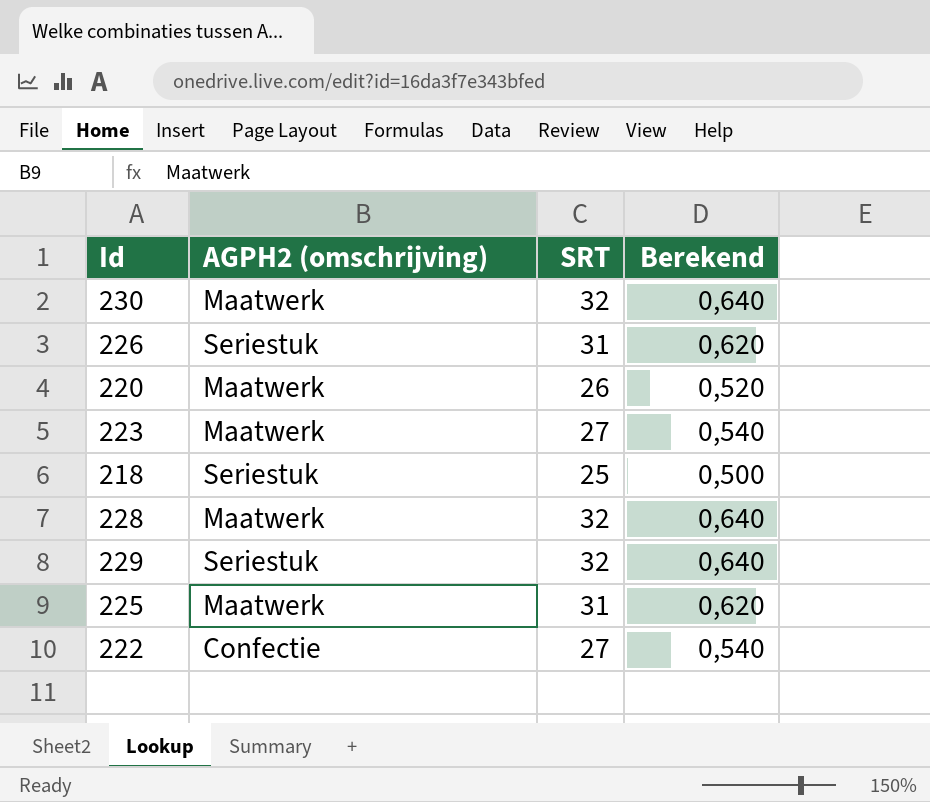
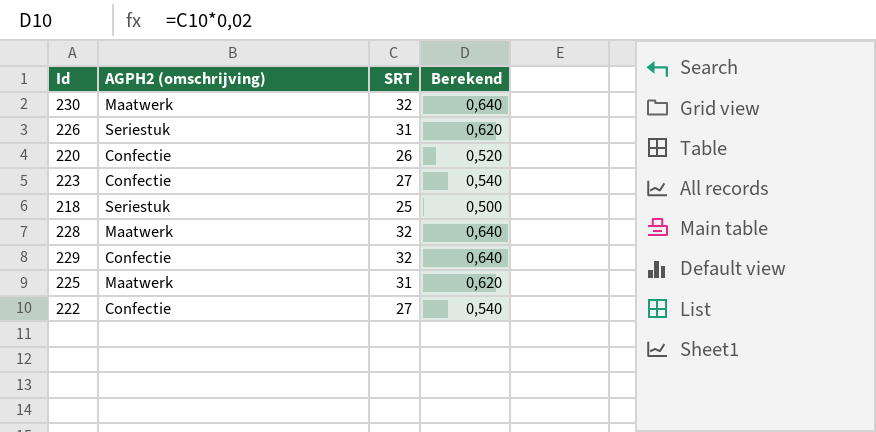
220 | AGPH2 (omschrijving): Maatwerk -> Confectie
223 | AGPH2 (omschrijving): Maatwerk -> Confectie
229 | AGPH2 (omschrijving): Seriestuk -> Confectie

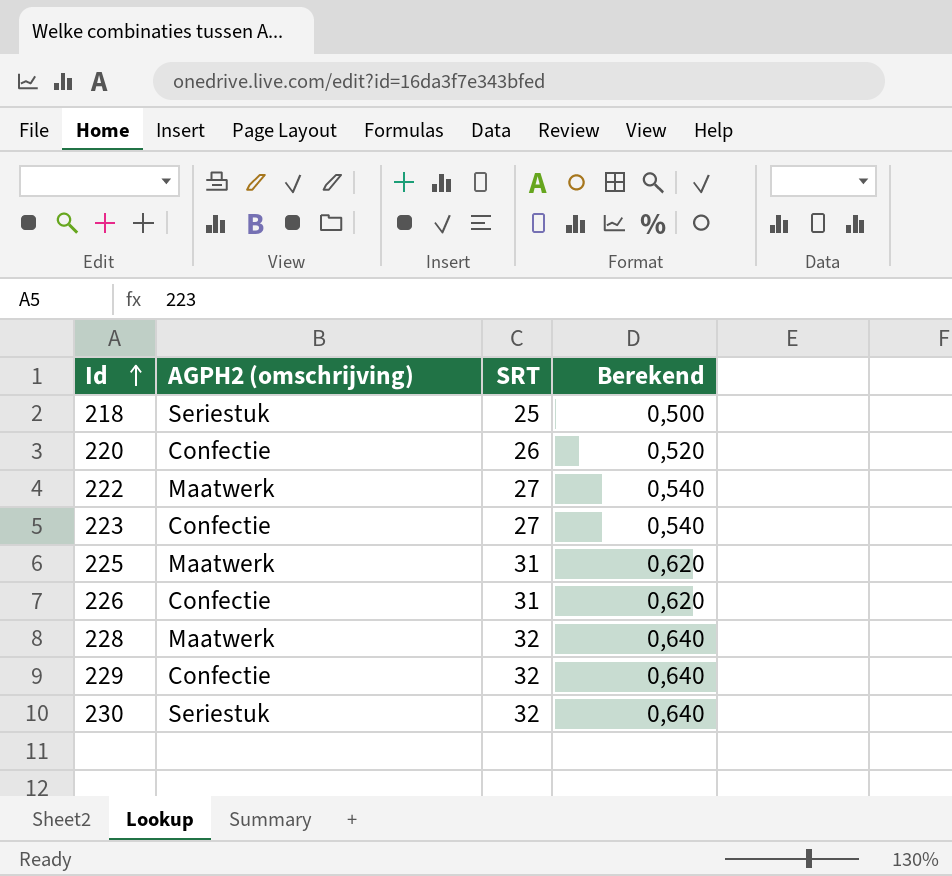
row order: none -> Id ascending
222 | AGPH2 (omschrijving): Confectie -> Maatwerk
226 | AGPH2 (omschrijving): Seriestuk -> Confectie
230 | AGPH2 (omschrijving): Maatwerk -> Seriestuk

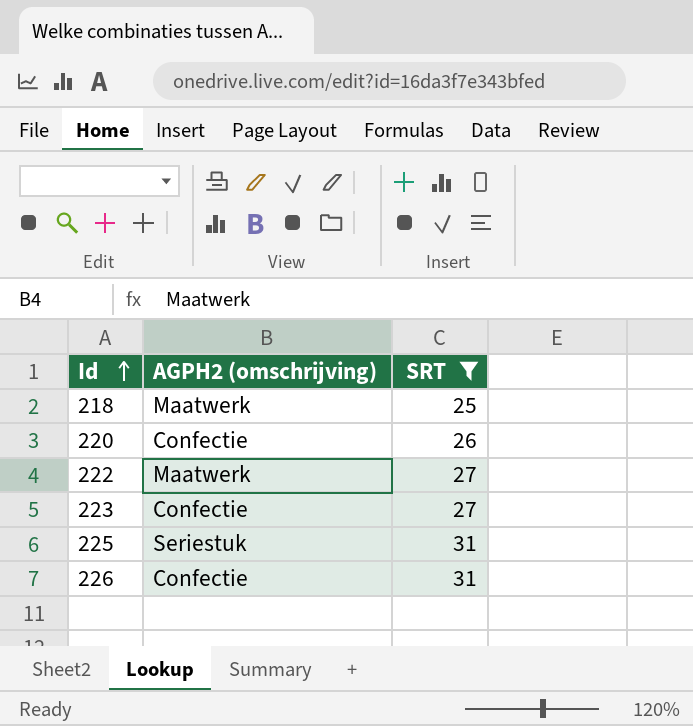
filter: none -> SRT != 32
column Berekend | formula: [SRT] * 0,02 -> none
218 | AGPH2 (omschrijving): Seriestuk -> Maatwerk
225 | AGPH2 (omschrijving): Maatwerk -> Seriestuk

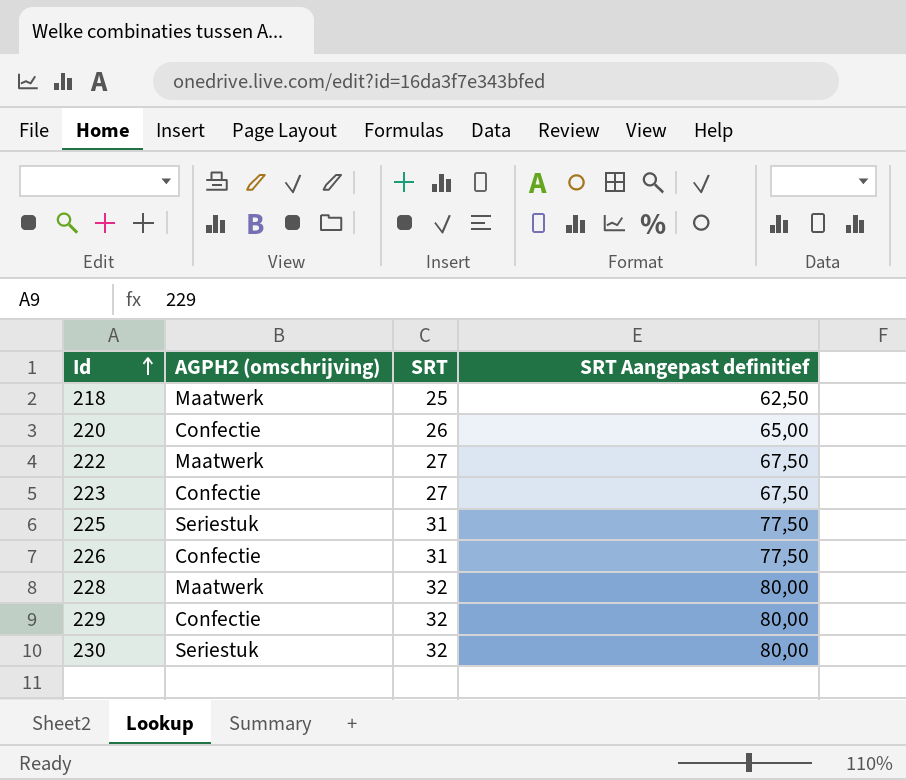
filter: SRT != 32 -> none
column SRT Aangepast definitief | formula: none -> [SRT] * 2,5

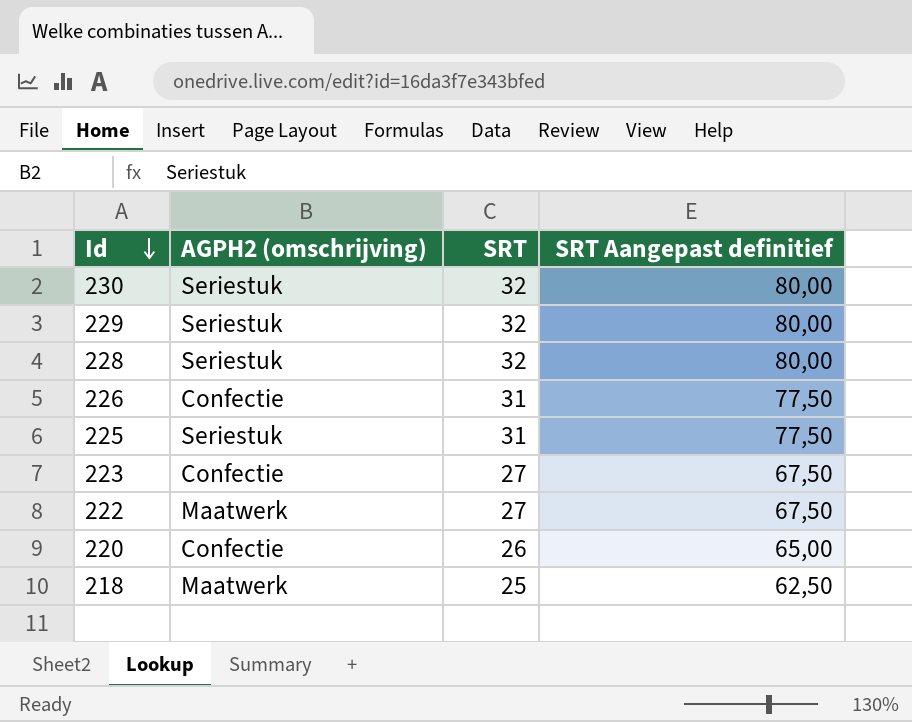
row order: Id ascending -> Id descending
229 | AGPH2 (omschrijving): Confectie -> Seriestuk
228 | AGPH2 (omschrijving): Maatwerk -> Seriestuk

